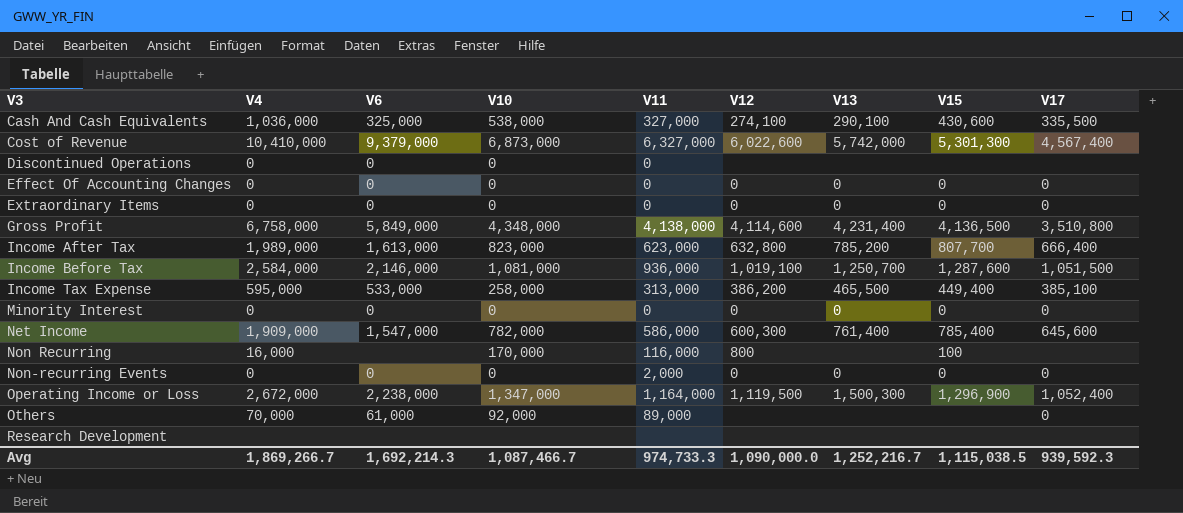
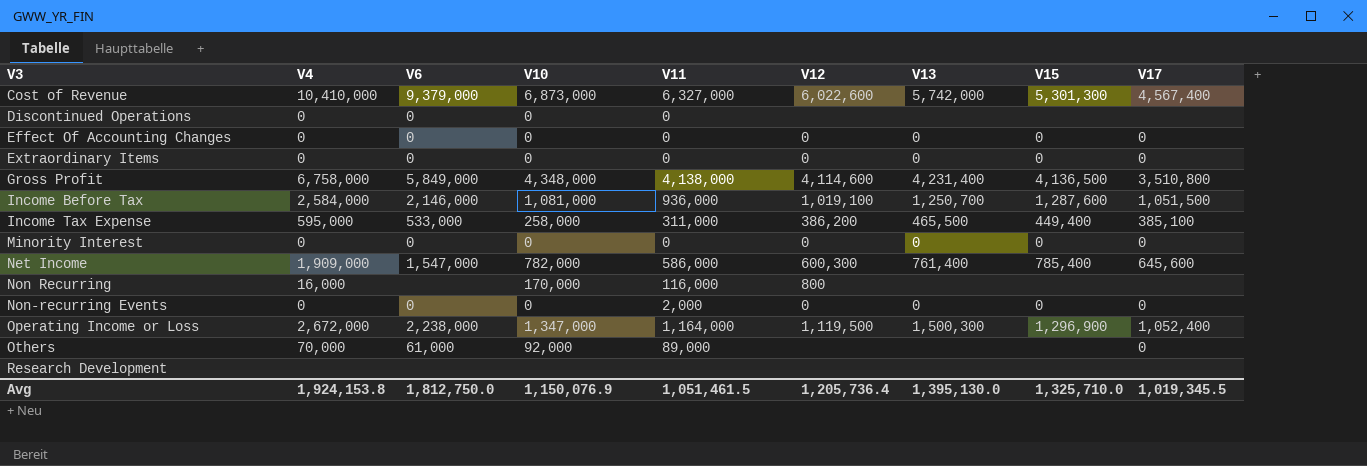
row Cash And Cash Equivalents: 1,036,000 | 325,000 | 538,000 | 327,000 | 274,100 | 290,100 | 430,600 | 335,500 -> none
row Income After Tax: 1,989,000 | 1,613,000 | 823,000 | 623,000 | 632,800 | 785,200 | 807,700 | 666,400 -> none
Income Tax Expense | V11: 313,000 -> 311,000
Non Recurring | V15: 100 -> none
Avg | V4: 1,869,266.7 -> 1,924,153.8
Avg | V6: 1,692,214.3 -> 1,812,750.0
Avg | V10: 1,087,466.7 -> 1,150,076.9
Avg | V11: 974,733.3 -> 1,051,461.5
Avg | V12: 1,090,000.0 -> 1,205,736.4
Avg | V13: 1,252,216.7 -> 1,395,130.0
Avg | V15: 1,115,038.5 -> 1,325,710.0
Avg | V17: 939,592.3 -> 1,019,345.5

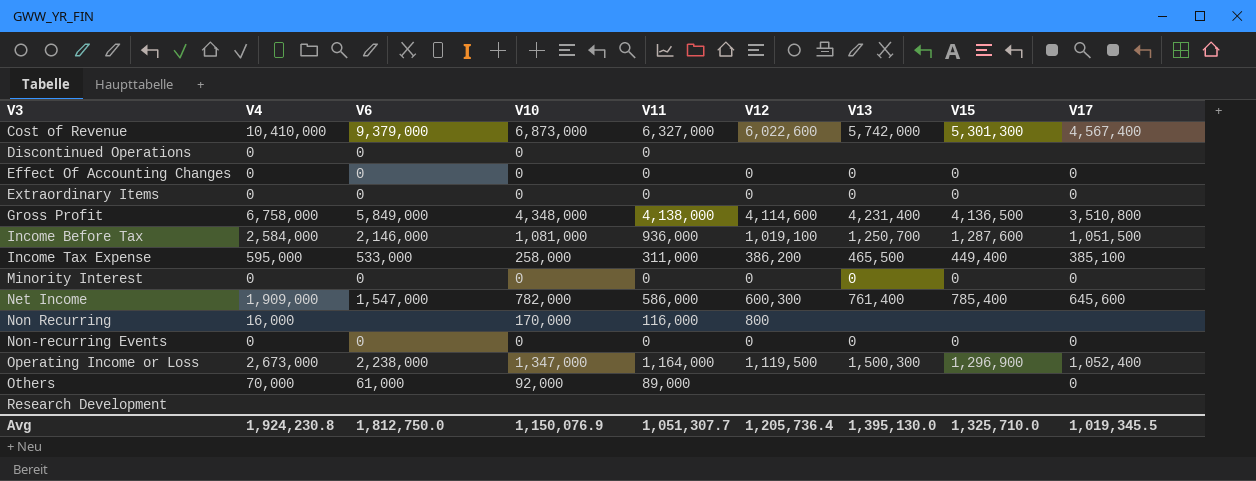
Non-recurring Events | V11: 2,000 -> 0
Operating Income or Loss | V4: 2,672,000 -> 2,673,000
Avg | V4: 1,924,153.8 -> 1,924,230.8
Avg | V11: 1,051,461.5 -> 1,051,307.7

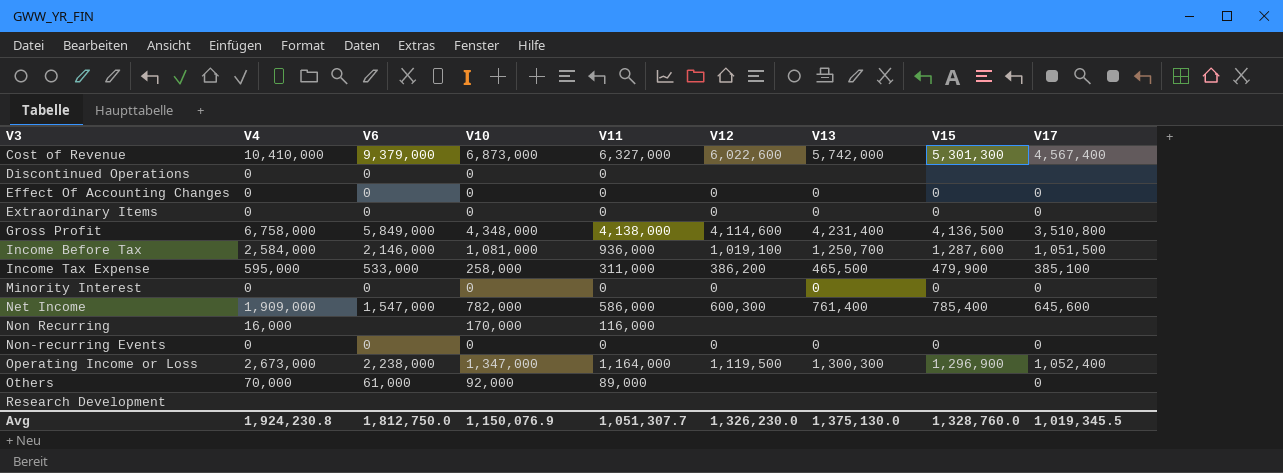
Income Tax Expense | V15: 449,400 -> 479,900
Non Recurring | V12: 800 -> none
Operating Income or Loss | V13: 1,500,300 -> 1,300,300
Avg | V12: 1,205,736.4 -> 1,326,230.0
Avg | V13: 1,395,130.0 -> 1,375,130.0
Avg | V15: 1,325,710.0 -> 1,328,760.0

